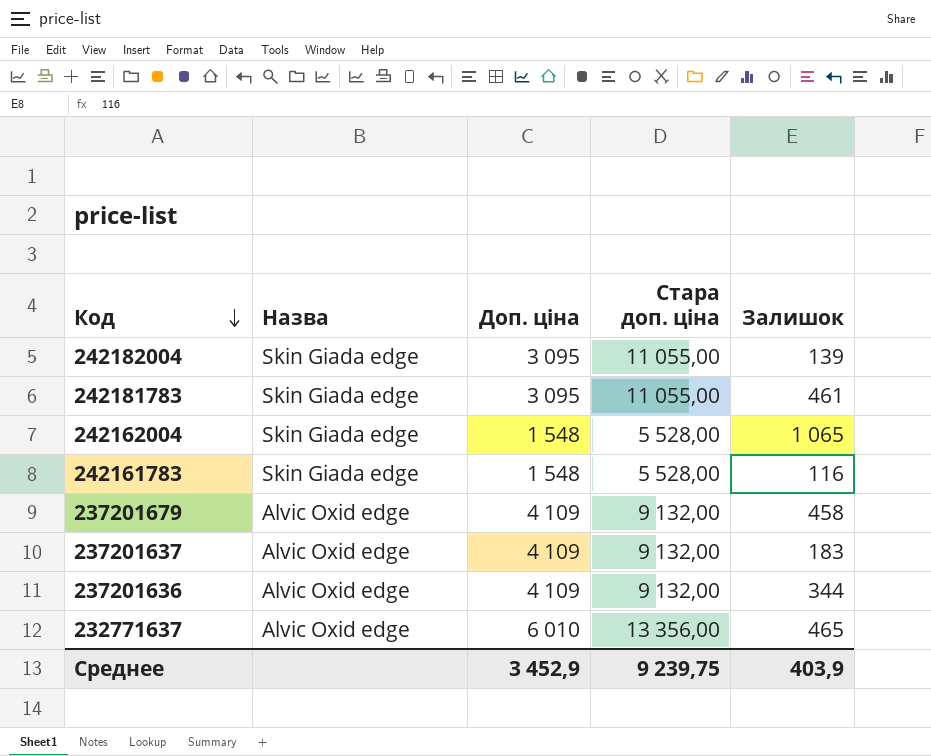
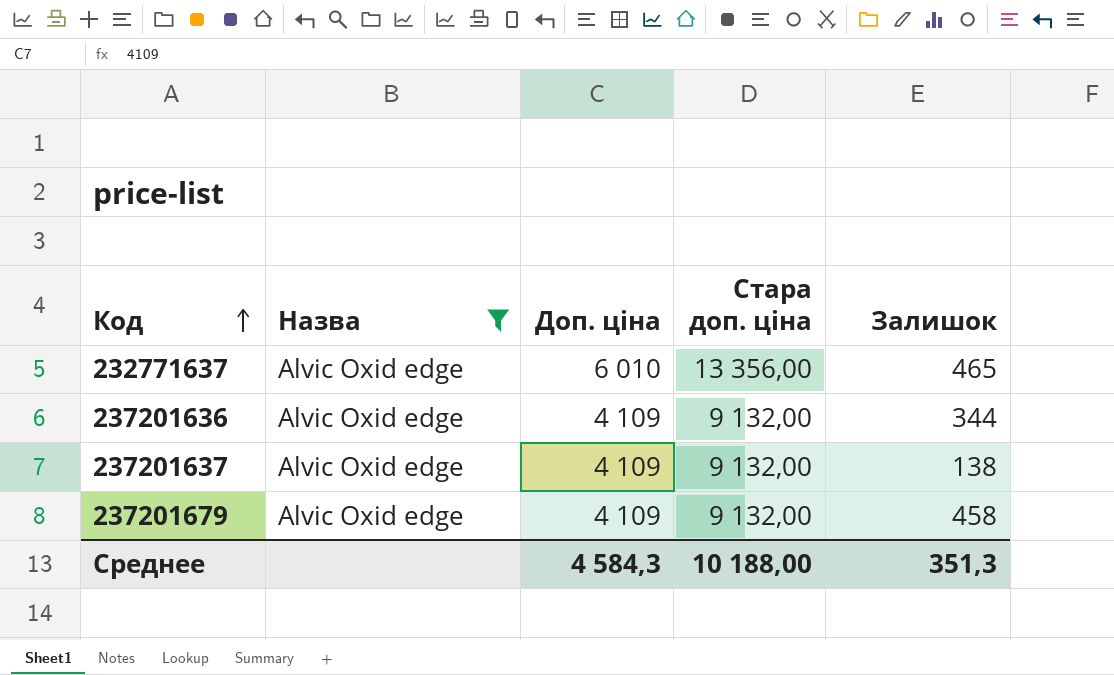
filter: none -> Назва = Alvic Oxid edge
row order: Код descending -> Код ascending
237201637 | Залишок: 183 -> 138
Среднее | Доп. ціна: 3 452,9 -> 4 584,3
Среднее | Стара доп. ціна: 9 239,75 -> 10 188,00
Среднее | Залишок: 403,9 -> 351,3

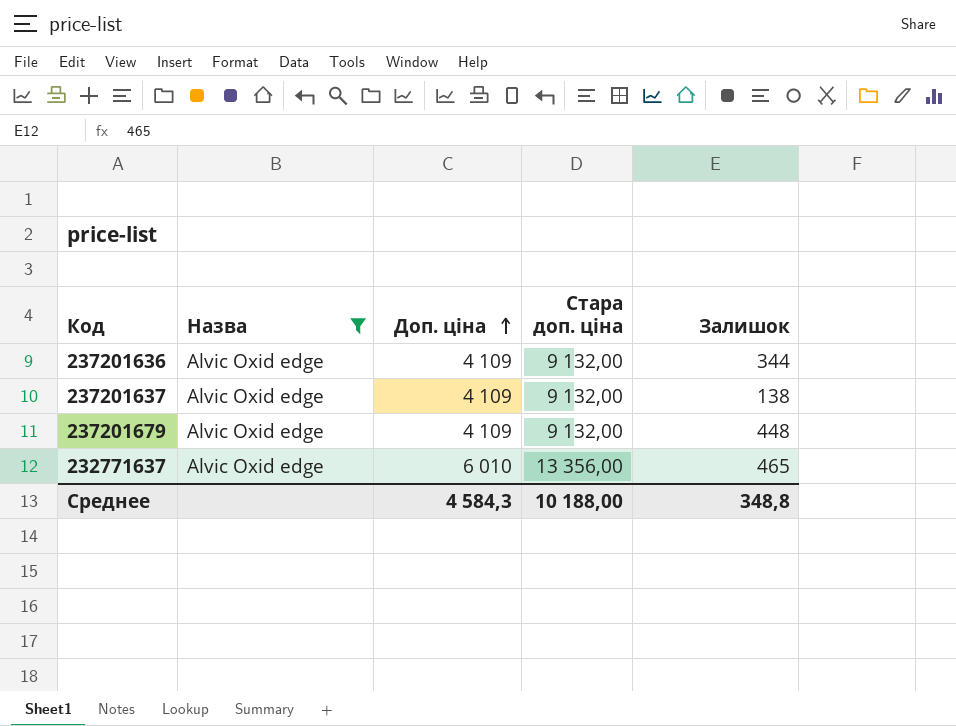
row order: Код ascending -> Доп. ціна ascending
237201679 | Залишок: 458 -> 448
Среднее | Залишок: 351,3 -> 348,8

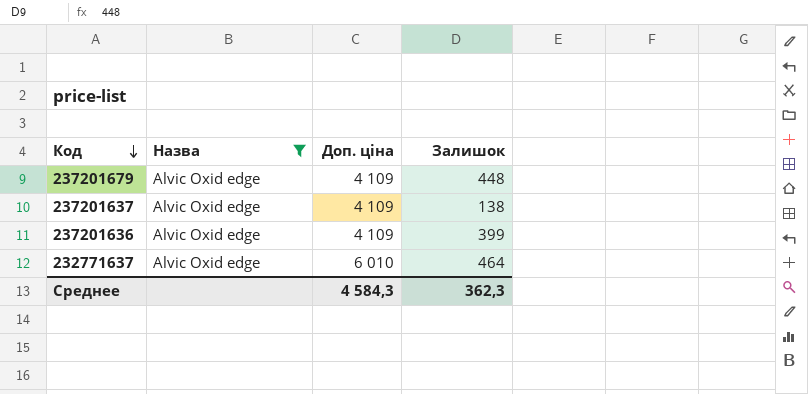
row order: Доп. ціна ascending -> Код descending
column Стара доп. ціна | position: 4 -> none
237201636 | Залишок: 344 -> 399
232771637 | Залишок: 465 -> 464
Среднее | Залишок: 348,8 -> 362,3

